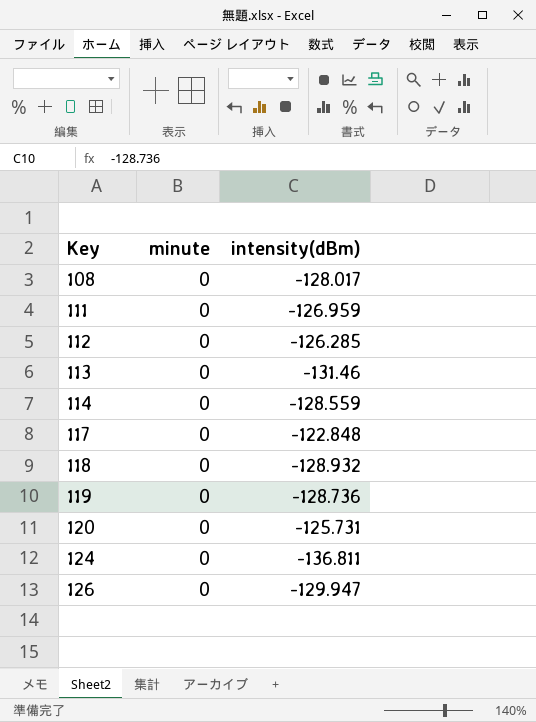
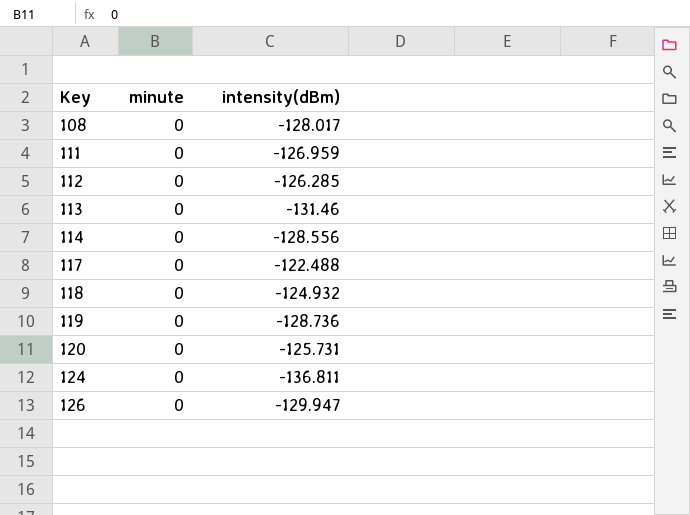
114 | intensity(dBm): -128.559 -> -128.556
117 | intensity(dBm): -122.848 -> -122.488
118 | intensity(dBm): -128.932 -> -124.932

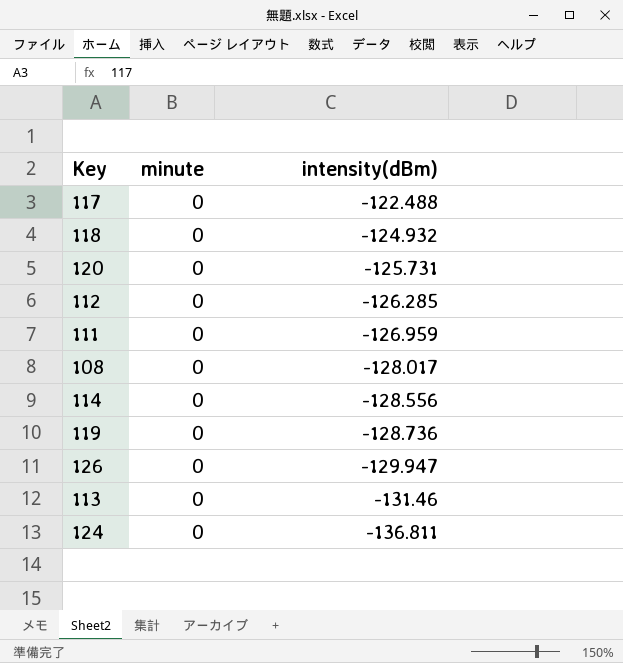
row order: Key ascending -> intensity(dBm) descending

